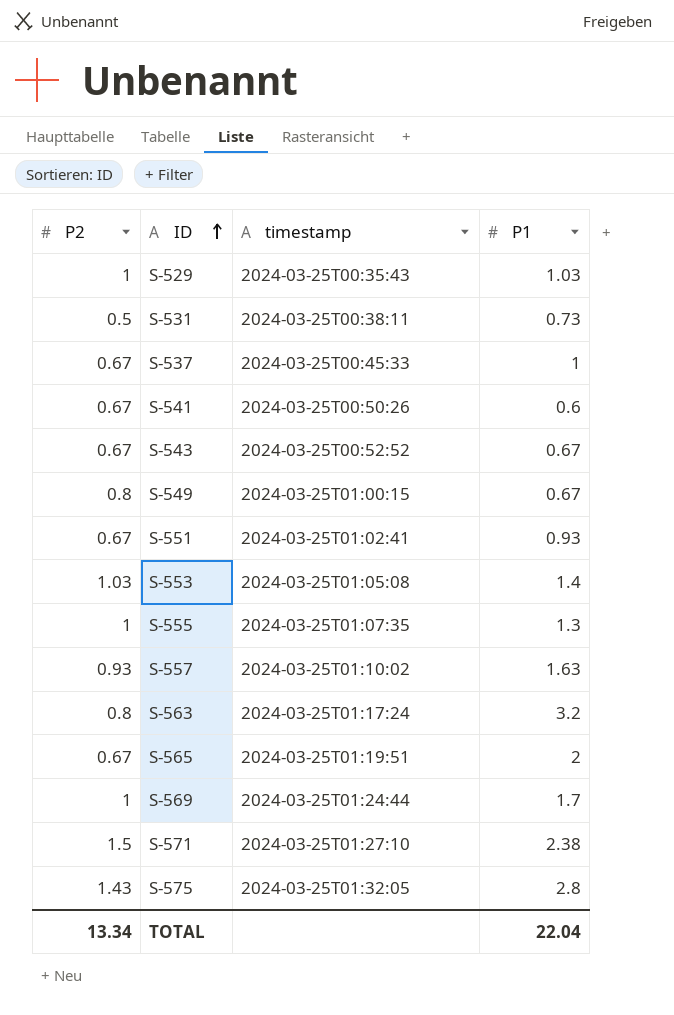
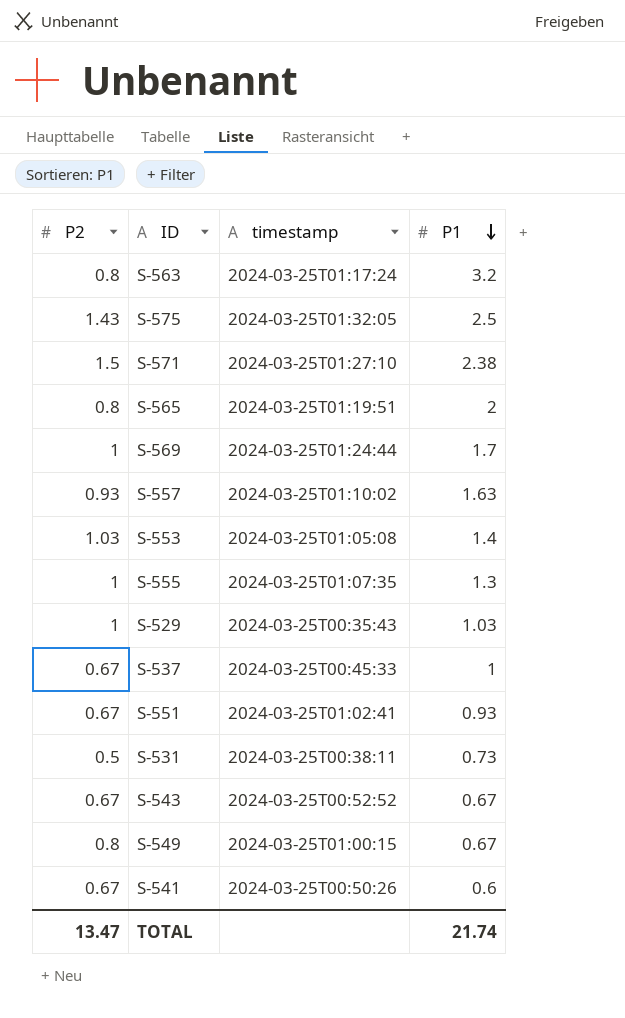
row order: ID ascending -> P1 descending
S-575 | P1: 2.8 -> 2.5
S-565 | P2: 0.67 -> 0.8
TOTAL | P2: 13.34 -> 13.47
TOTAL | P1: 22.04 -> 21.74

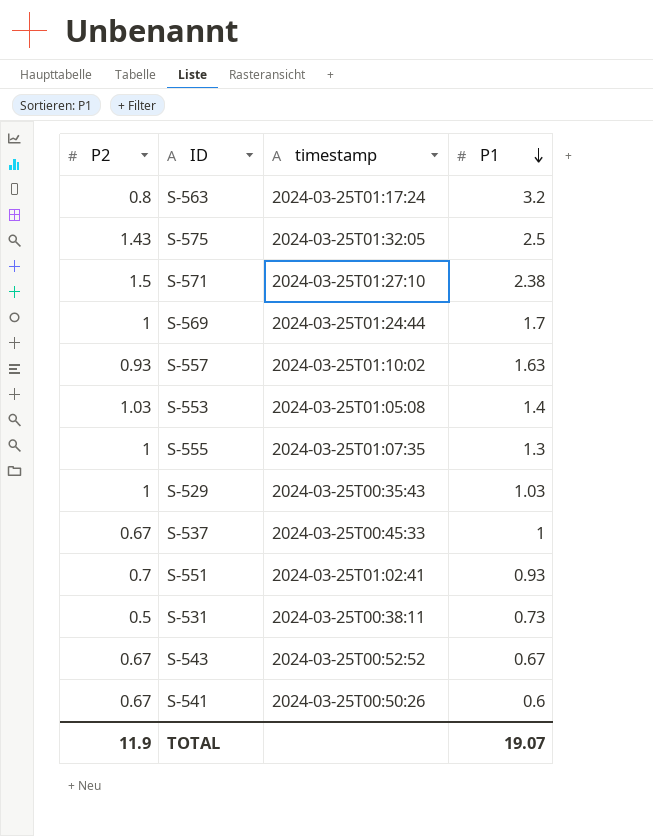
row S-565: 0.8 | 2024-03-25T01:19:51 | 2 -> none
row S-549: 0.8 | 2024-03-25T01:00:15 | 0.67 -> none
S-551 | P2: 0.67 -> 0.7
TOTAL | P2: 13.47 -> 11.9
TOTAL | P1: 21.74 -> 19.07

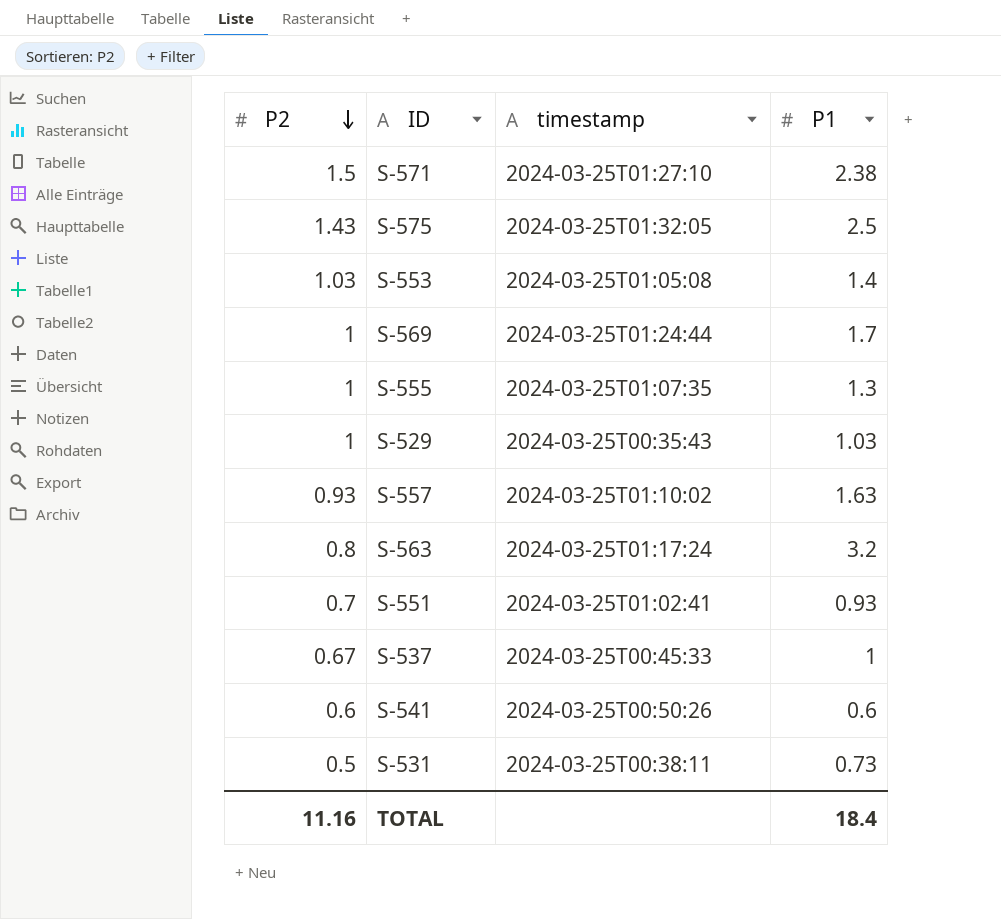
row order: P1 descending -> P2 descending
row S-543: 0.67 | 2024-03-25T00:52:52 | 0.67 -> none
S-541 | P2: 0.67 -> 0.6
TOTAL | P2: 11.9 -> 11.16
TOTAL | P1: 19.07 -> 18.4

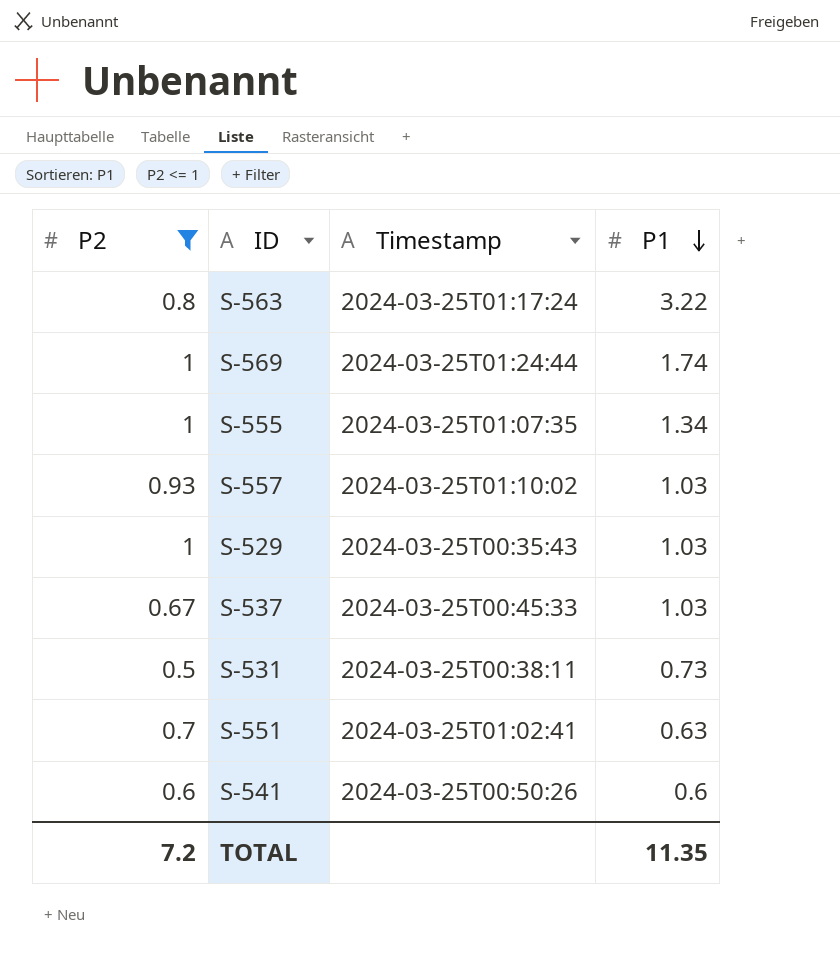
filter: none -> P2 <= 1
row order: P2 descending -> P1 descending
column name: timestamp -> Timestamp
S-563 | P1: 3.2 -> 3.22
S-569 | P1: 1.7 -> 1.74
S-555 | P1: 1.3 -> 1.34
S-557 | P1: 1.63 -> 1.03
S-537 | P1: 1 -> 1.03
S-551 | P1: 0.93 -> 0.63
TOTAL | P2: 11.16 -> 7.2
TOTAL | P1: 18.4 -> 11.35

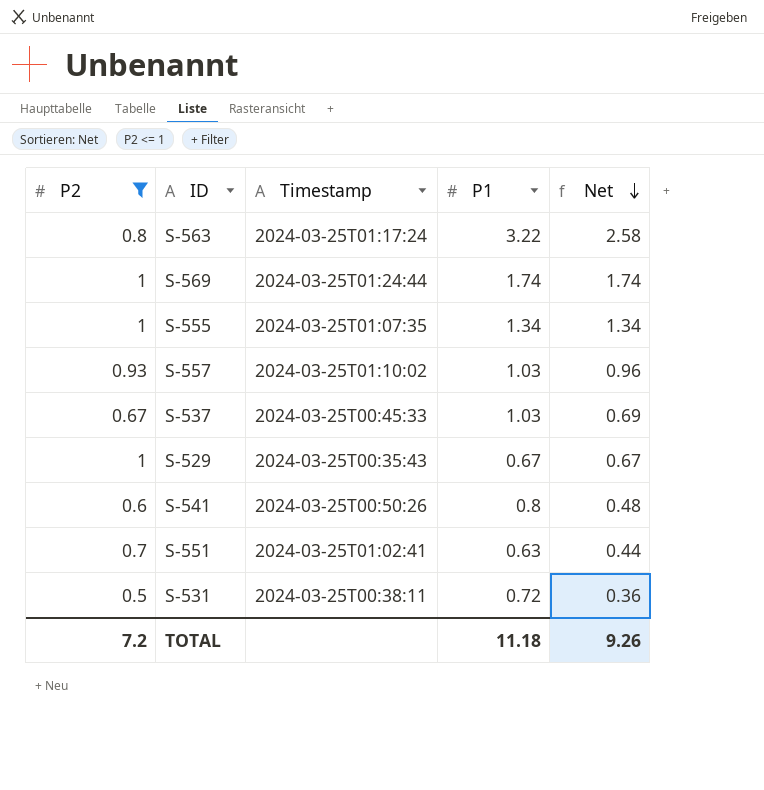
row order: P1 descending -> Net descending
column Net | formula: none -> [P2] * [P1]
S-529 | P1: 1.03 -> 0.67
S-541 | P1: 0.6 -> 0.8
S-531 | P1: 0.73 -> 0.72
TOTAL | P1: 11.35 -> 11.18

